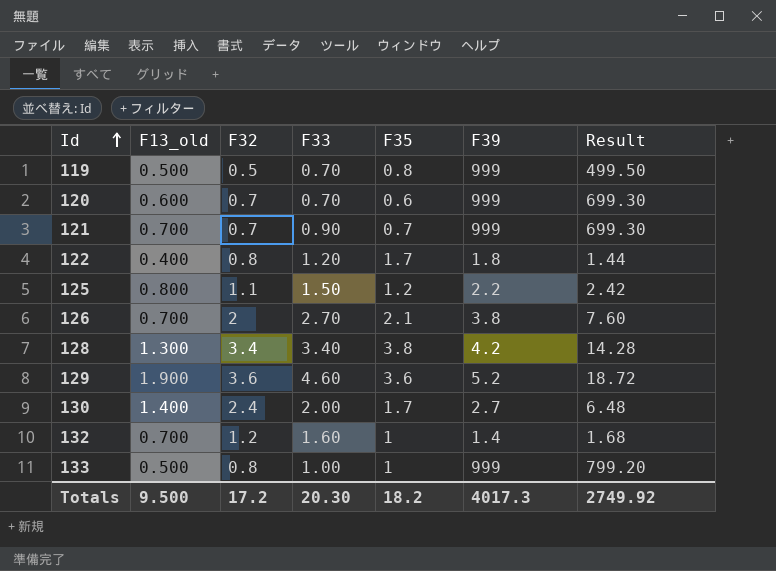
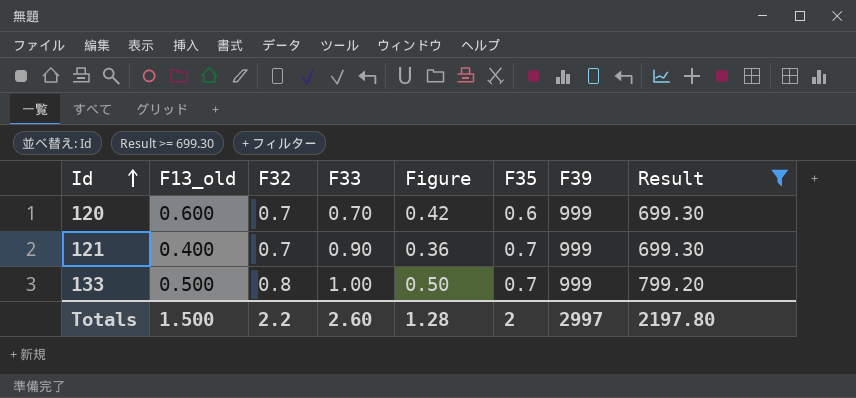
filter: none -> Result >= 699.30
column Figure | formula: none -> [F13_old] * [F33]
121 | F13_old: 0.700 -> 0.400
133 | F35: 1 -> 0.7
Totals | F13_old: 9.500 -> 1.500
Totals | F32: 17.2 -> 2.2
Totals | F33: 20.30 -> 2.60
Totals | F35: 18.2 -> 2
Totals | F39: 4017.3 -> 2997
Totals | Result: 2749.92 -> 2197.80

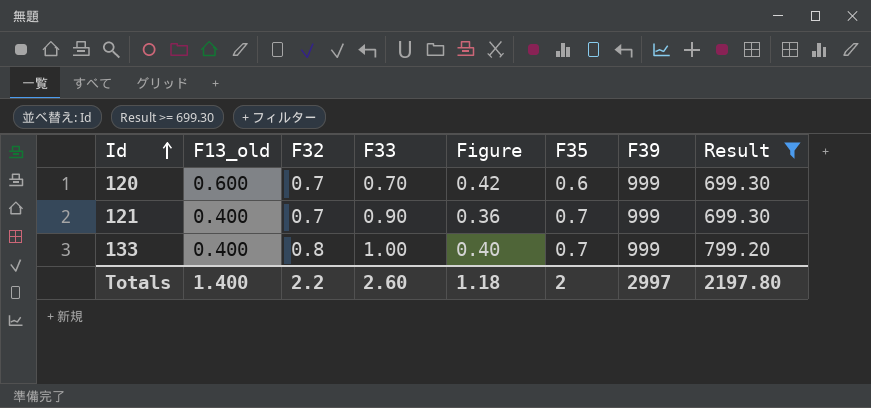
133 | F13_old: 0.500 -> 0.400
133 | Figure: 0.50 -> 0.40
Totals | F13_old: 1.500 -> 1.400
Totals | Figure: 1.28 -> 1.18

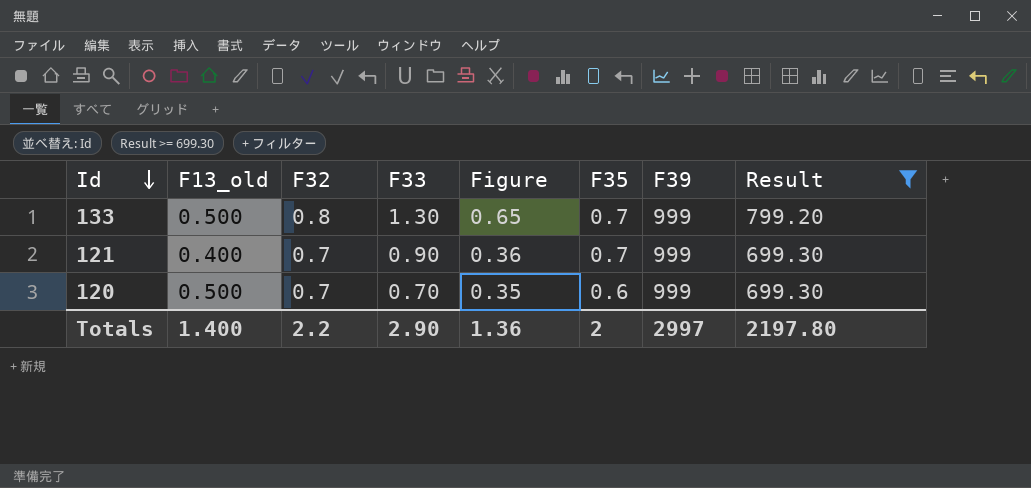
row order: Id ascending -> Id descending
133 | F13_old: 0.400 -> 0.500
133 | F33: 1.00 -> 1.30
133 | Figure: 0.40 -> 0.65
120 | F13_old: 0.600 -> 0.500
120 | Figure: 0.42 -> 0.35
Totals | F33: 2.60 -> 2.90
Totals | Figure: 1.18 -> 1.36

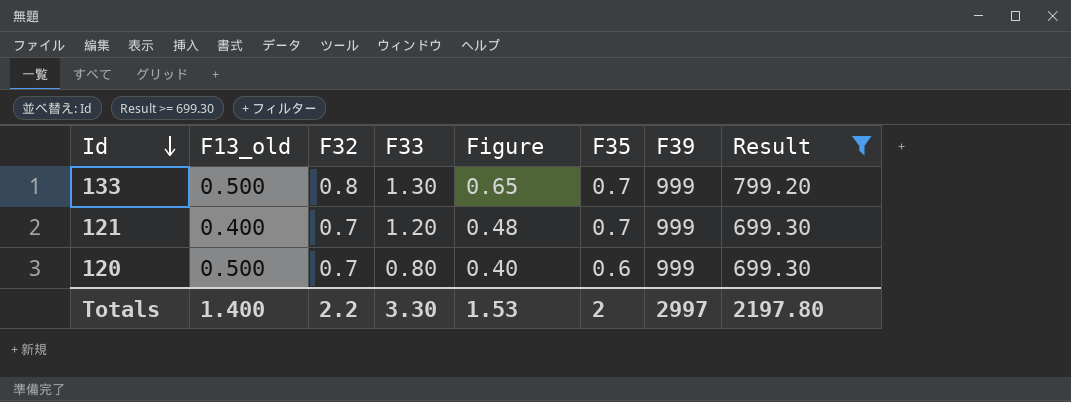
121 | F33: 0.90 -> 1.20
121 | Figure: 0.36 -> 0.48
120 | F33: 0.70 -> 0.80
120 | Figure: 0.35 -> 0.40
Totals | F33: 2.90 -> 3.30
Totals | Figure: 1.36 -> 1.53

